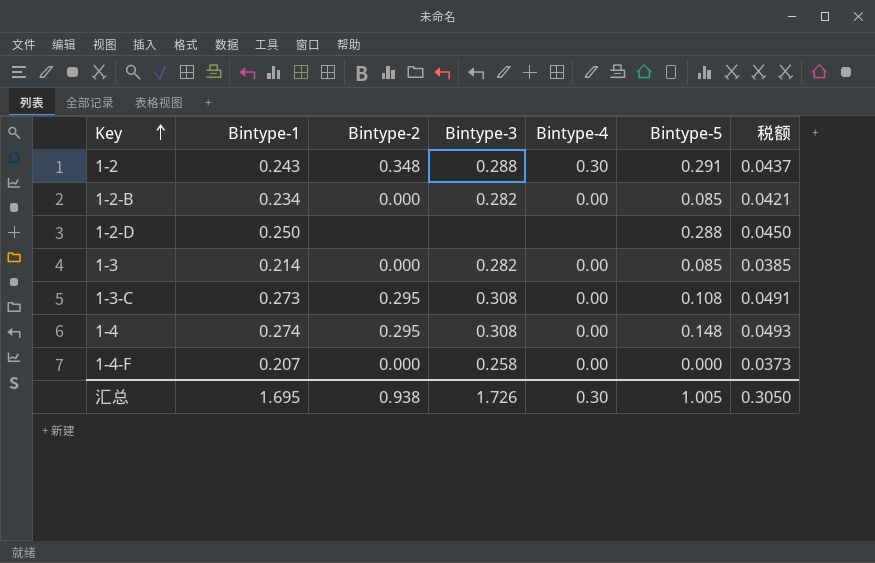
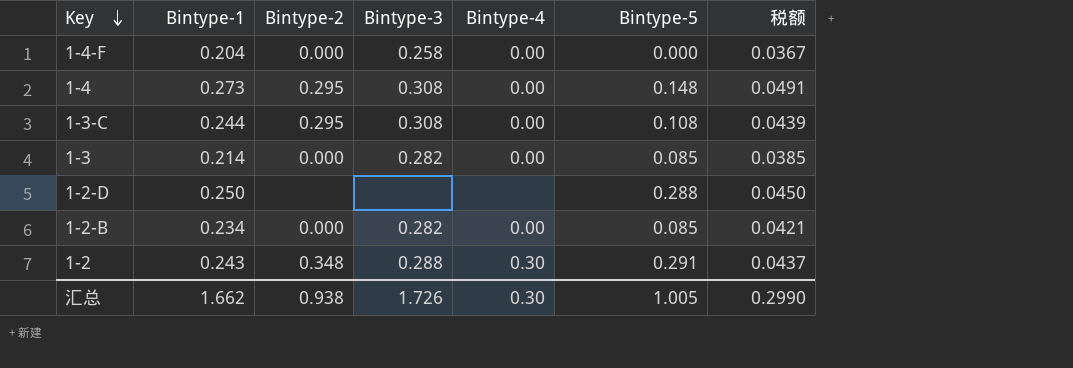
row order: Key ascending -> Key descending
1-4-F | Bintype-1: 0.207 -> 0.204
1-4-F | 税额: 0.0373 -> 0.0367
1-4 | Bintype-1: 0.274 -> 0.273
1-4 | 税额: 0.0493 -> 0.0491
1-3-C | Bintype-1: 0.273 -> 0.244
1-3-C | 税额: 0.0491 -> 0.0439
汇总 | Bintype-1: 1.695 -> 1.662
汇总 | 税额: 0.3050 -> 0.2990

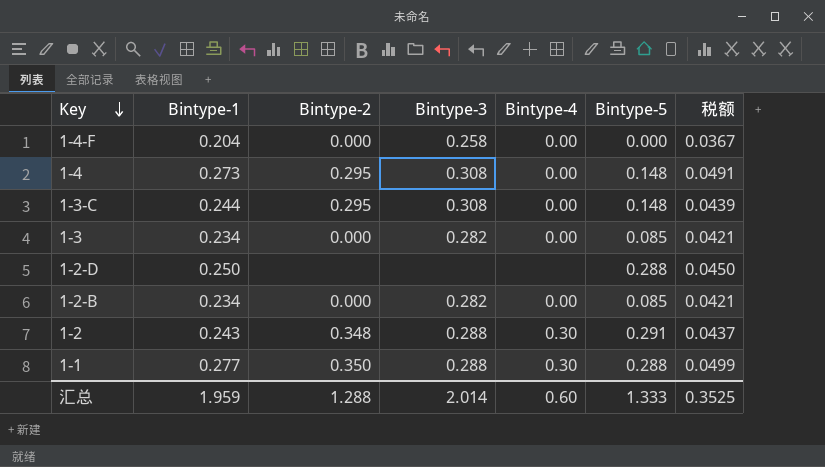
1-3-C | Bintype-5: 0.108 -> 0.148
1-3 | Bintype-1: 0.214 -> 0.234
1-3 | 税额: 0.0385 -> 0.0421
row 1-1: none -> 0.277 | 0.350 | 0.288 | 0.30 | 0.288 | 0.0499
汇总 | Bintype-1: 1.662 -> 1.959
汇总 | Bintype-2: 0.938 -> 1.288
汇总 | Bintype-3: 1.726 -> 2.014
汇总 | Bintype-4: 0.30 -> 0.60
汇总 | Bintype-5: 1.005 -> 1.333
汇总 | 税额: 0.2990 -> 0.3525

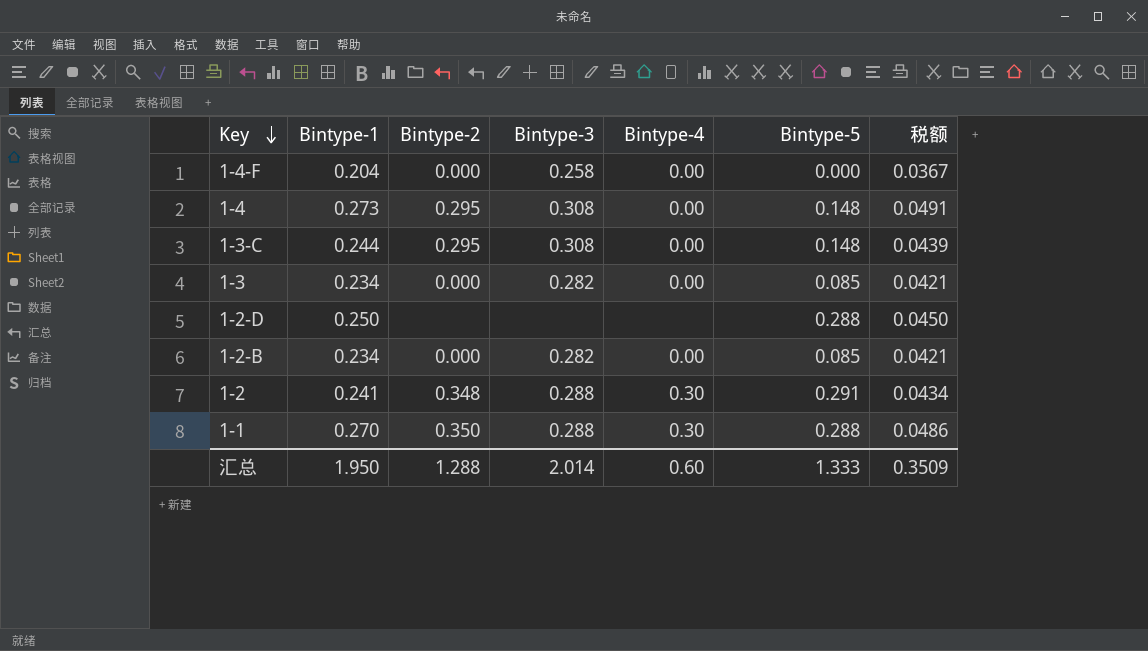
1-2 | Bintype-1: 0.243 -> 0.241
1-2 | 税额: 0.0437 -> 0.0434
1-1 | Bintype-1: 0.277 -> 0.270
1-1 | 税额: 0.0499 -> 0.0486
汇总 | Bintype-1: 1.959 -> 1.950
汇总 | 税额: 0.3525 -> 0.3509

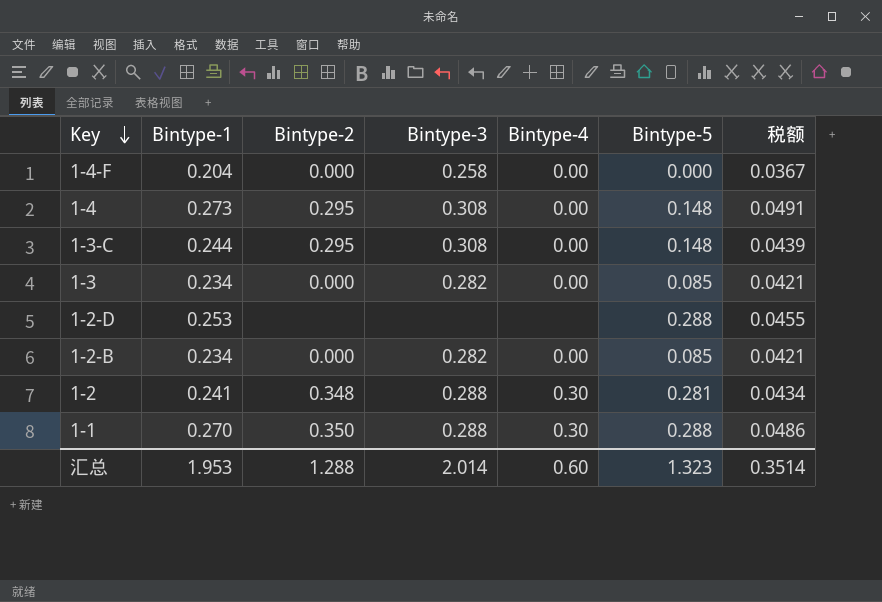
1-2-D | Bintype-1: 0.250 -> 0.253
1-2-D | 税额: 0.0450 -> 0.0455
1-2 | Bintype-5: 0.291 -> 0.281
汇总 | Bintype-1: 1.950 -> 1.953
汇总 | Bintype-5: 1.333 -> 1.323
汇总 | 税额: 0.3509 -> 0.3514

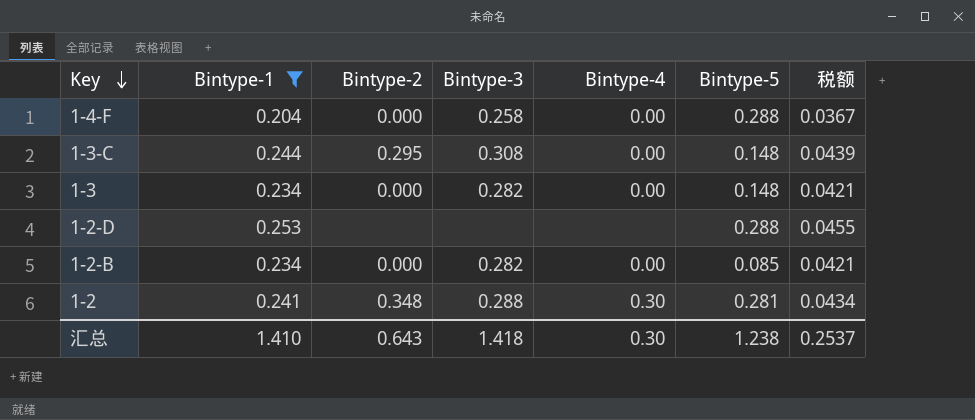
filter: none -> Bintype-1 <= 0.253
1-4-F | Bintype-5: 0.000 -> 0.288
1-3 | Bintype-5: 0.085 -> 0.148
汇总 | Bintype-1: 1.953 -> 1.410
汇总 | Bintype-2: 1.288 -> 0.643
汇总 | Bintype-3: 2.014 -> 1.418
汇总 | Bintype-4: 0.60 -> 0.30
汇总 | Bintype-5: 1.323 -> 1.238
汇总 | 税额: 0.3514 -> 0.2537

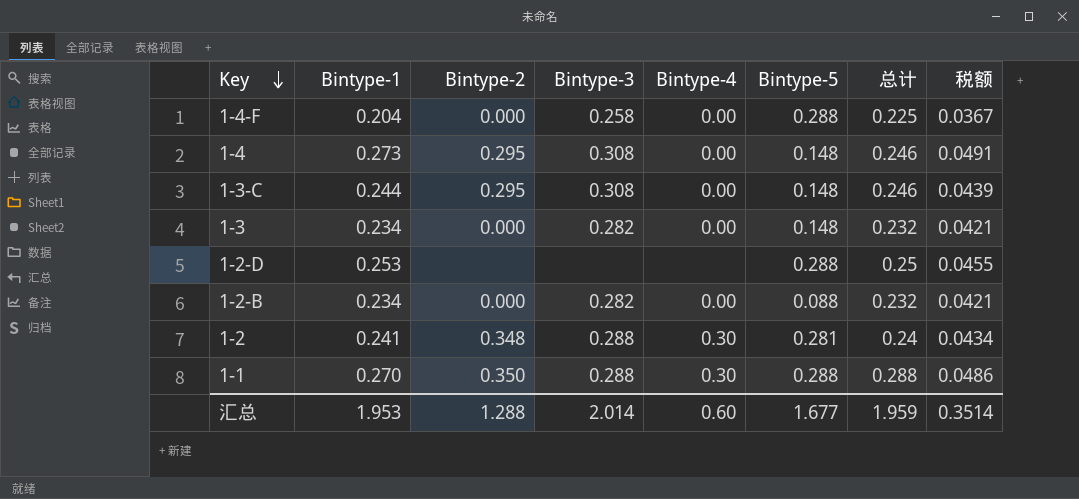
filter: Bintype-1 <= 0.253 -> none
column 总计 | position: none -> 7
1-2-B | Bintype-5: 0.085 -> 0.088
汇总 | Bintype-1: 1.410 -> 1.953
汇总 | Bintype-2: 0.643 -> 1.288
汇总 | Bintype-3: 1.418 -> 2.014
汇总 | Bintype-4: 0.30 -> 0.60
汇总 | Bintype-5: 1.238 -> 1.677
汇总 | 税额: 0.2537 -> 0.3514

